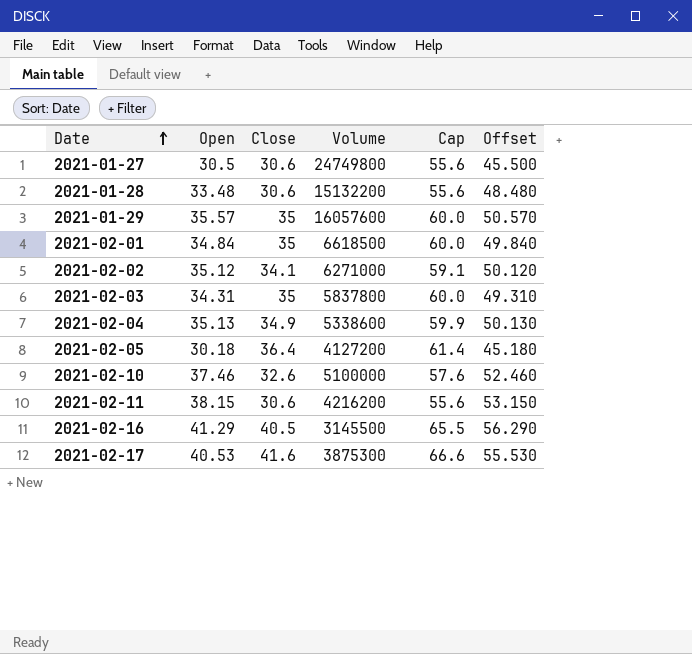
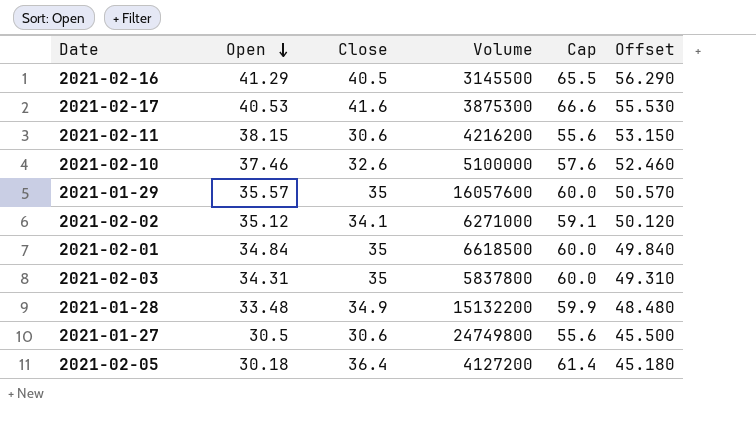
row order: Date ascending -> Open descending
row 2021-02-04: 35.13 | 34.9 | 5338600 | 59.9 | 50.130 -> none
2021-01-28 | Close: 30.6 -> 34.9
2021-01-28 | Cap: 55.6 -> 59.9

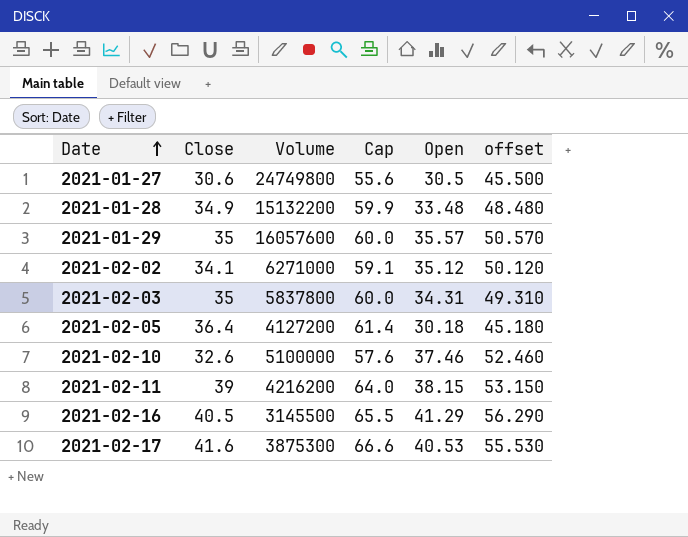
row order: Open descending -> Date ascending
column Open | position: 2 -> 5
column name: Offset -> offset
row 2021-02-01: 34.84 | 35 | 6618500 | 60.0 | 49.840 -> none
2021-02-11 | Close: 30.6 -> 39
2021-02-11 | Cap: 55.6 -> 64.0

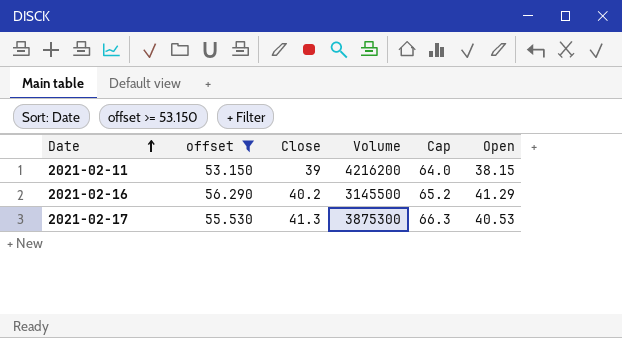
filter: none -> offset >= 53.150
column offset | position: 6 -> 2
2021-02-16 | Close: 40.5 -> 40.2
2021-02-16 | Cap: 65.5 -> 65.2
2021-02-17 | Close: 41.6 -> 41.3
2021-02-17 | Cap: 66.6 -> 66.3

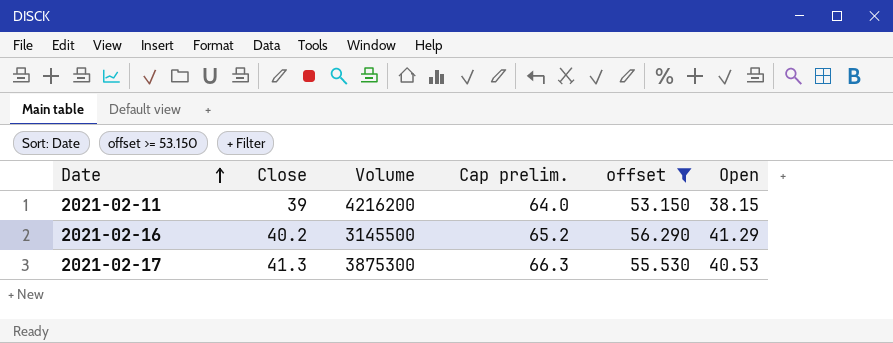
column name: Cap -> Cap prelim.
column offset | position: 2 -> 5

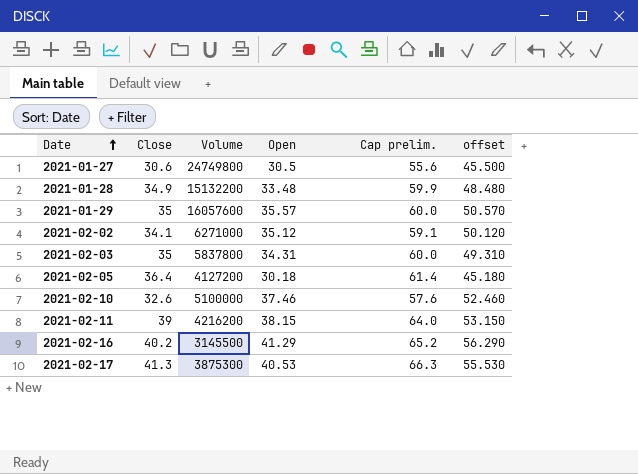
filter: offset >= 53.150 -> none
column Open | position: 6 -> 4

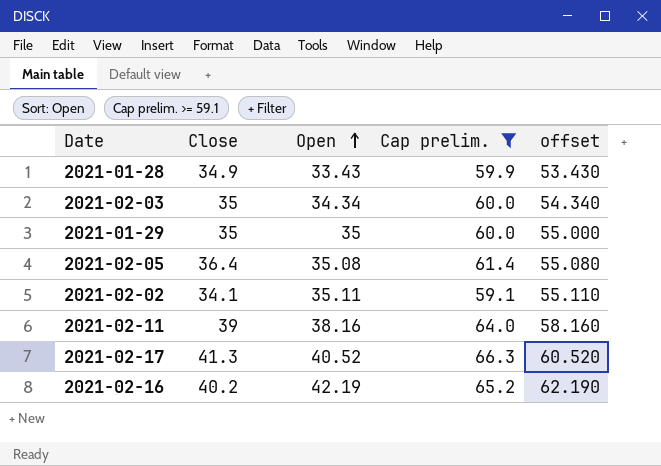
filter: none -> Cap prelim. >= 59.1
row order: Date ascending -> Open ascending
column Volume | position: 3 -> none
column offset | formula: [Open] + 15 -> [Open] + 20
2021-01-28 | Open: 33.48 -> 33.43
2021-02-03 | Open: 34.31 -> 34.34
2021-01-29 | Open: 35.57 -> 35
2021-02-05 | Open: 30.18 -> 35.08
2021-02-02 | Open: 35.12 -> 35.11
2021-02-11 | Open: 38.15 -> 38.16
2021-02-17 | Open: 40.53 -> 40.52
2021-02-16 | Open: 41.29 -> 42.19

